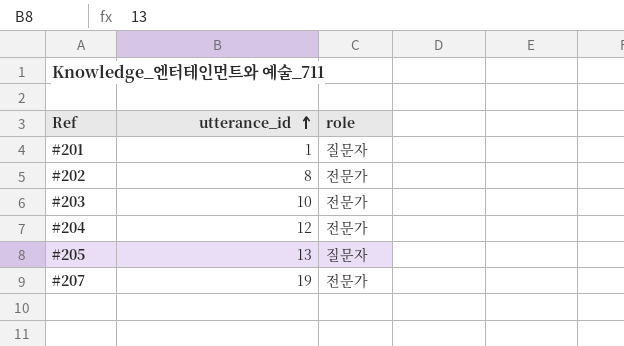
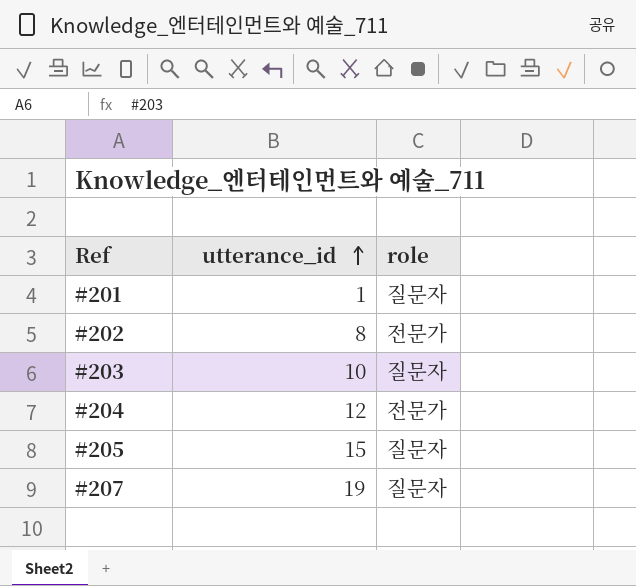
#203 | role: 전문가 -> 질문자
#205 | utterance_id: 13 -> 15
#207 | role: 전문가 -> 질문자

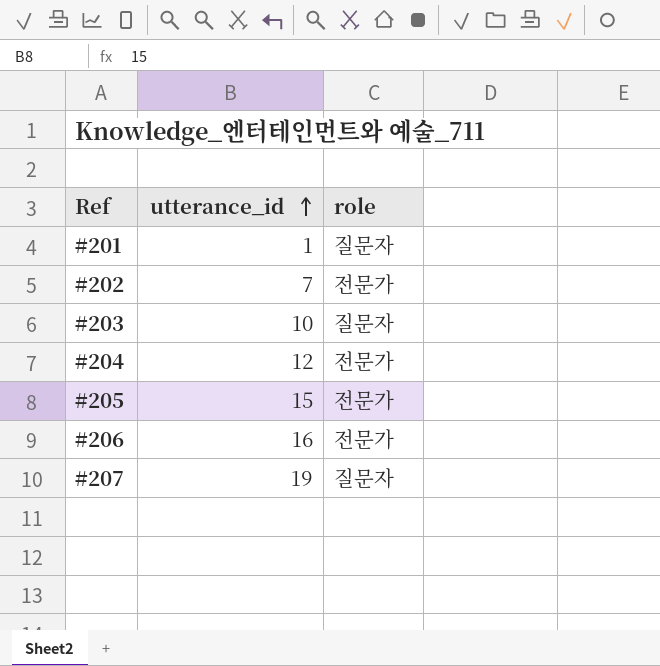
#202 | utterance_id: 8 -> 7
#205 | role: 질문자 -> 전문가
row #206: none -> 16 | 전문가

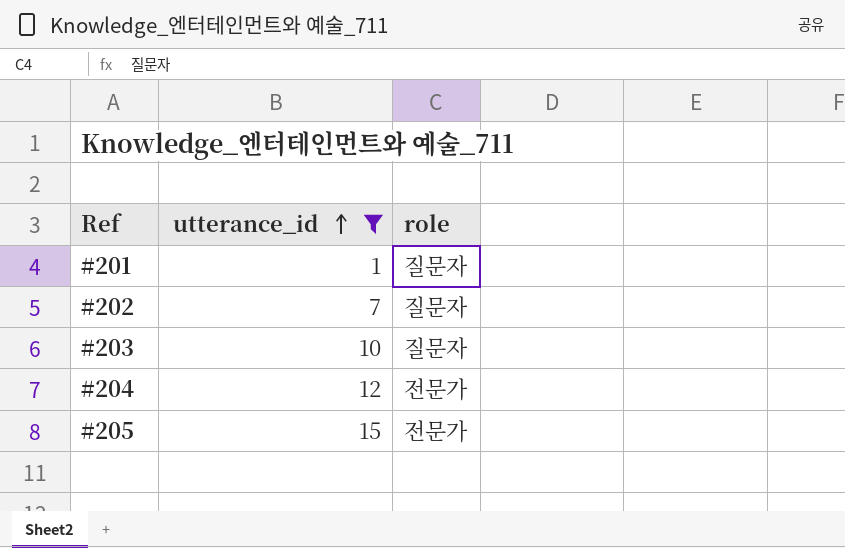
filter: none -> utterance_id <= 15
#202 | role: 전문가 -> 질문자

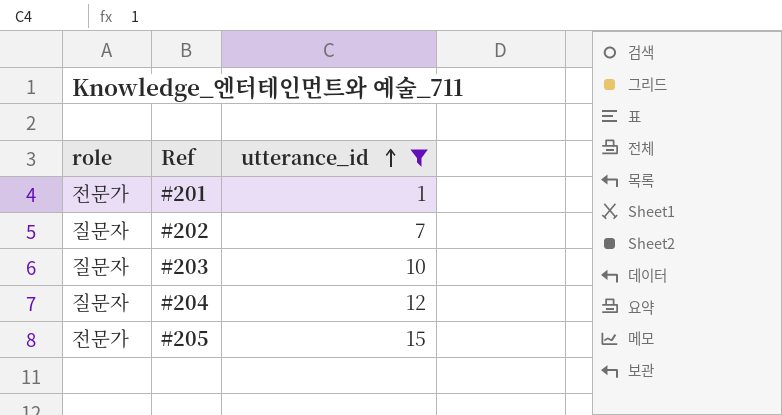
column role | position: 3 -> 1
#201 | role: 질문자 -> 전문가
#204 | role: 전문가 -> 질문자

